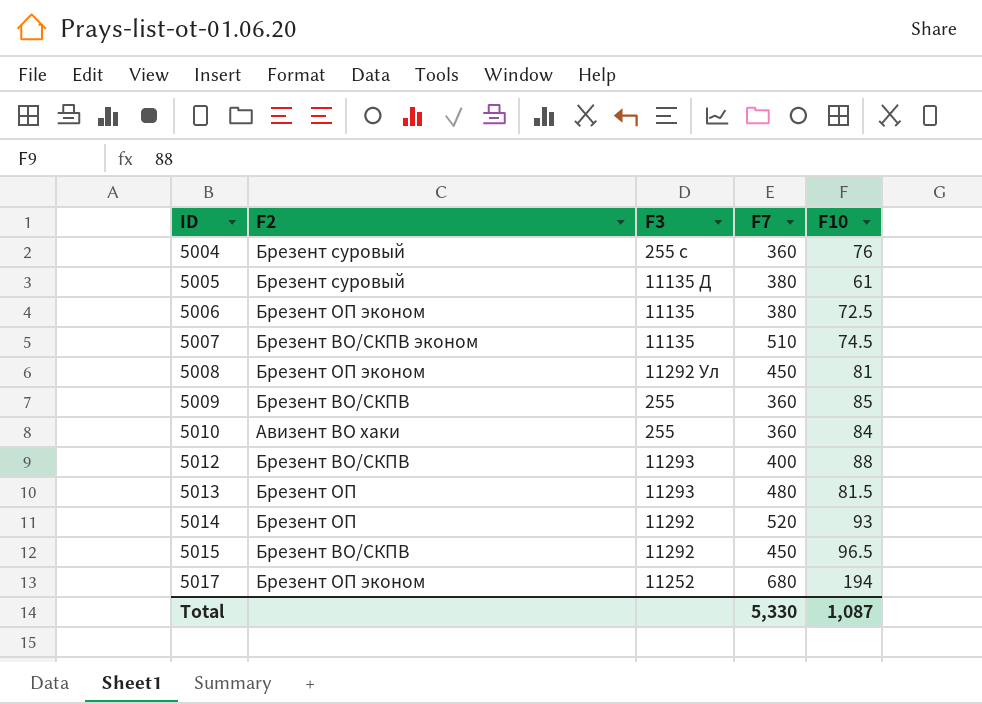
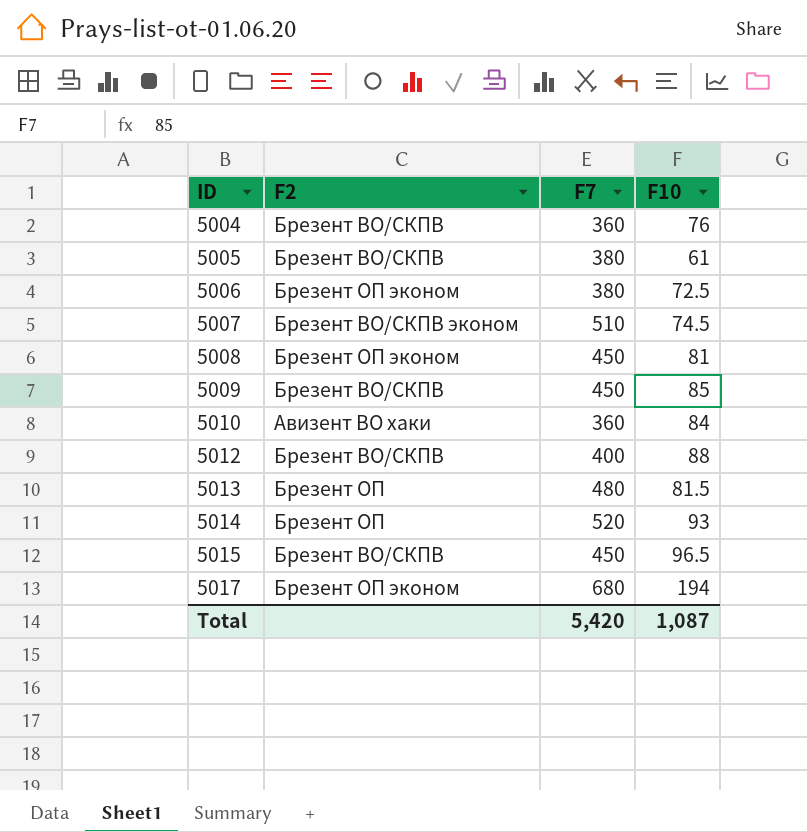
column F3 | position: 3 -> none
5004 | F2: Брезент суровый -> Брезент ВО/СКПВ
5005 | F2: Брезент суровый -> Брезент ВО/СКПВ
5009 | F7: 360 -> 450
Total | F7: 5,330 -> 5,420

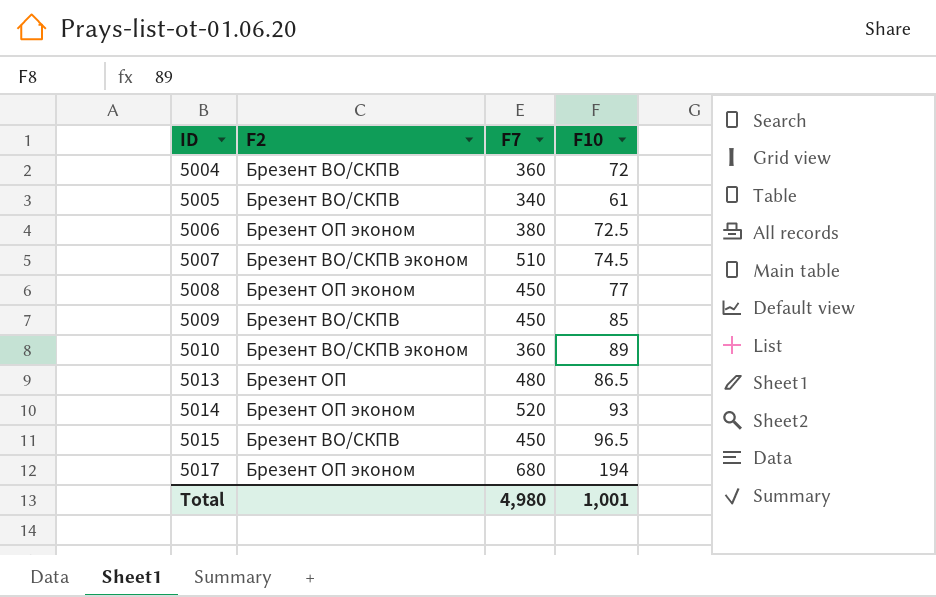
row 5012: Брезент ВО/СКПВ | 400 | 88 -> none
5004 | F10: 76 -> 72
5005 | F7: 380 -> 340
5008 | F10: 81 -> 77
5010 | F2: Авизент ВО хаки -> Брезент ВО/СКПВ эконом
5010 | F10: 84 -> 89
5013 | F10: 81.5 -> 86.5
5014 | F2: Брезент ОП -> Брезент ОП эконом
Total | F7: 5,420 -> 4,980
Total | F10: 1,087 -> 1,001

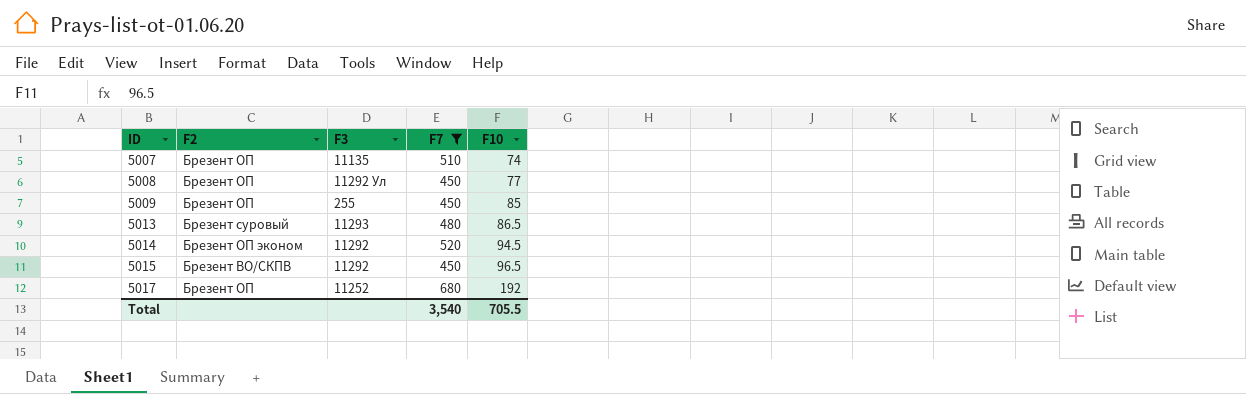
filter: none -> F7 >= 450
column F3 | position: none -> 3
5007 | F2: Брезент ВО/СКПВ эконом -> Брезент ОП
5007 | F10: 74.5 -> 74
5008 | F2: Брезент ОП эконом -> Брезент ОП
5009 | F2: Брезент ВО/СКПВ -> Брезент ОП
5013 | F2: Брезент ОП -> Брезент суровый
5014 | F10: 93 -> 94.5
5017 | F2: Брезент ОП эконом -> Брезент ОП
5017 | F10: 194 -> 192
Total | F7: 4,980 -> 3,540
Total | F10: 1,001 -> 705.5

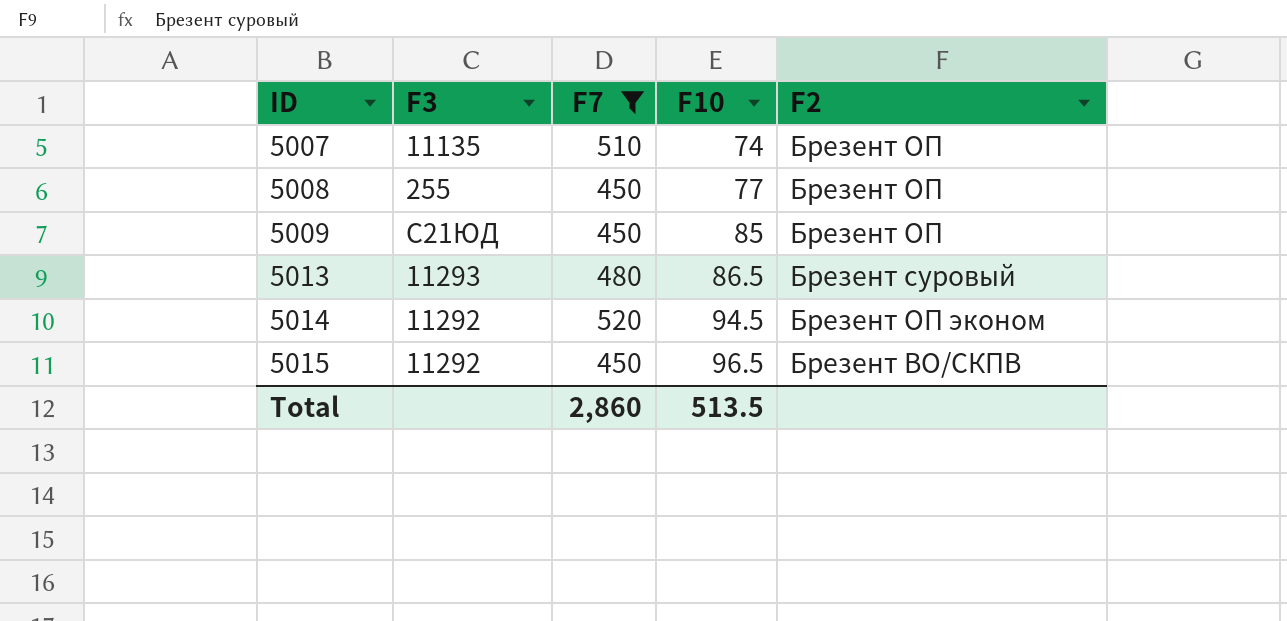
column F2 | position: 2 -> 5
row 5017: Брезент ОП | 11252 | 680 | 192 -> none
5008 | F3: 11292 Ул -> 255
5009 | F3: 255 -> С21ЮД
Total | F7: 3,540 -> 2,860
Total | F10: 705.5 -> 513.5

